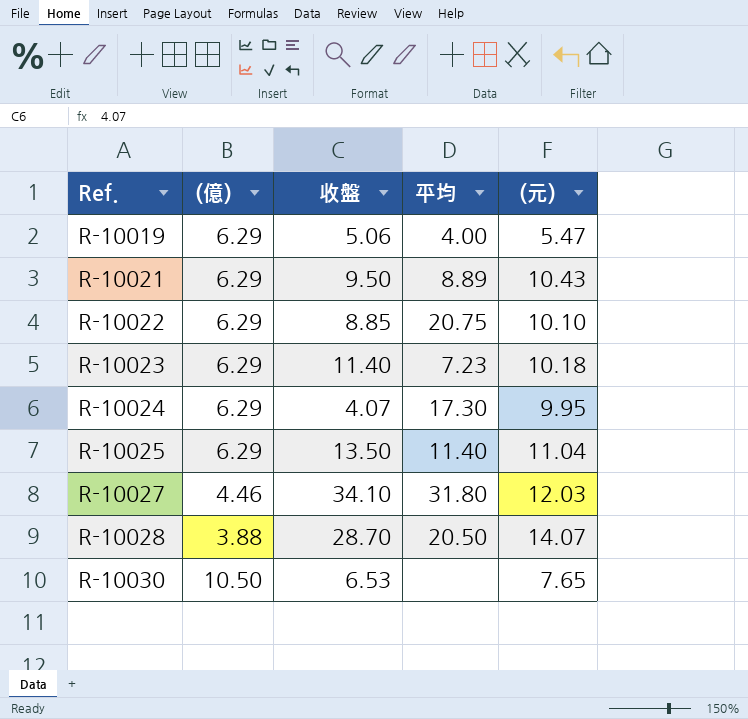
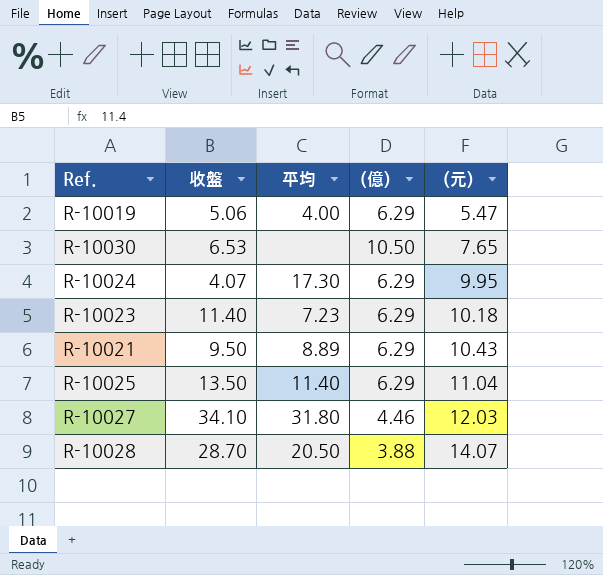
row order: Ref. ascending -> (元) ascending
column (億) | position: 2 -> 4
row R-10022: 6.29 | 8.85 | 20.75 | 10.10 -> none

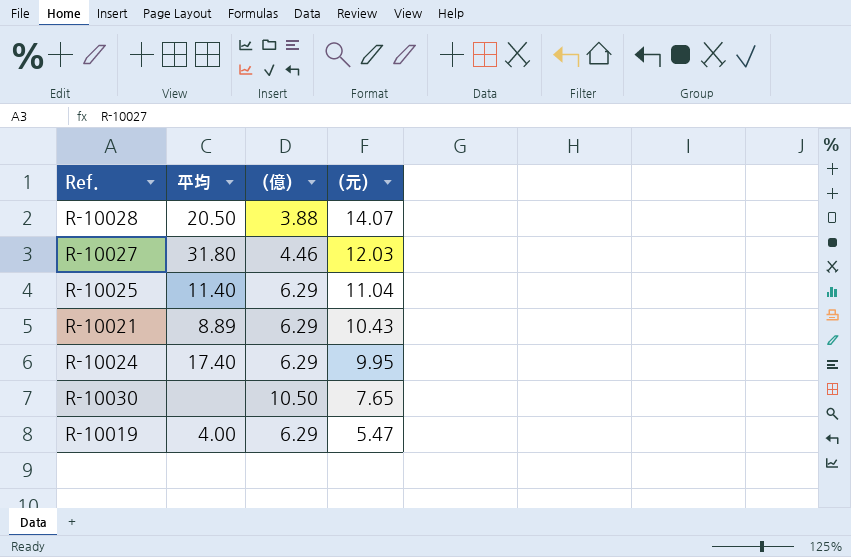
row order: (元) ascending -> (元) descending
column 收盤 | position: 2 -> none
row R-10023: 11.40 | 7.23 | 6.29 | 10.18 -> none
R-10024 | 平均: 17.30 -> 17.40

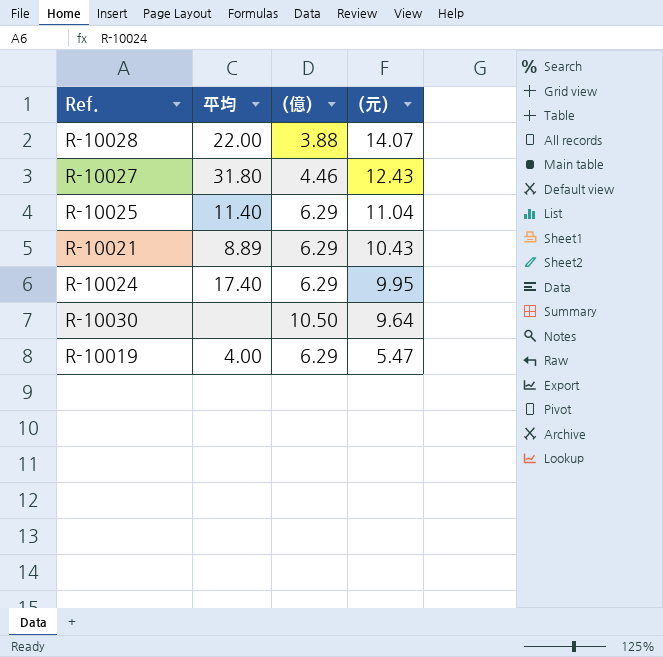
R-10028 | 平均: 20.50 -> 22.00
R-10027 | (元): 12.03 -> 12.43
R-10030 | (元): 7.65 -> 9.64

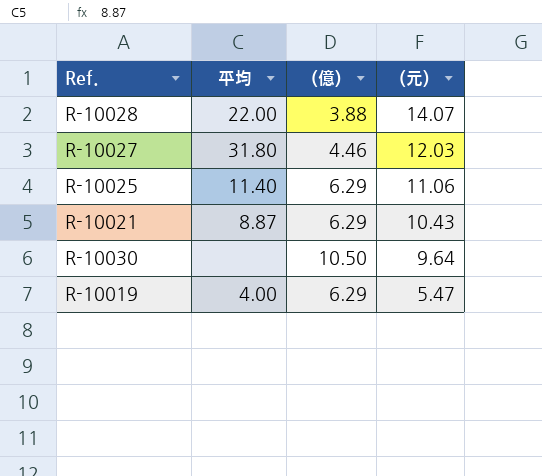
row R-10024: 17.40 | 6.29 | 9.95 -> none
R-10027 | (元): 12.43 -> 12.03
R-10025 | (元): 11.04 -> 11.06
R-10021 | 平均: 8.89 -> 8.87

